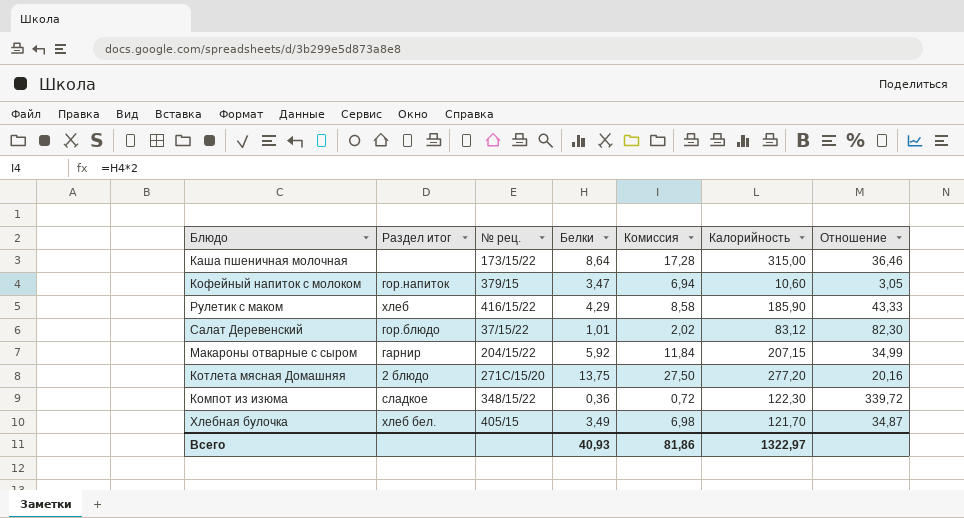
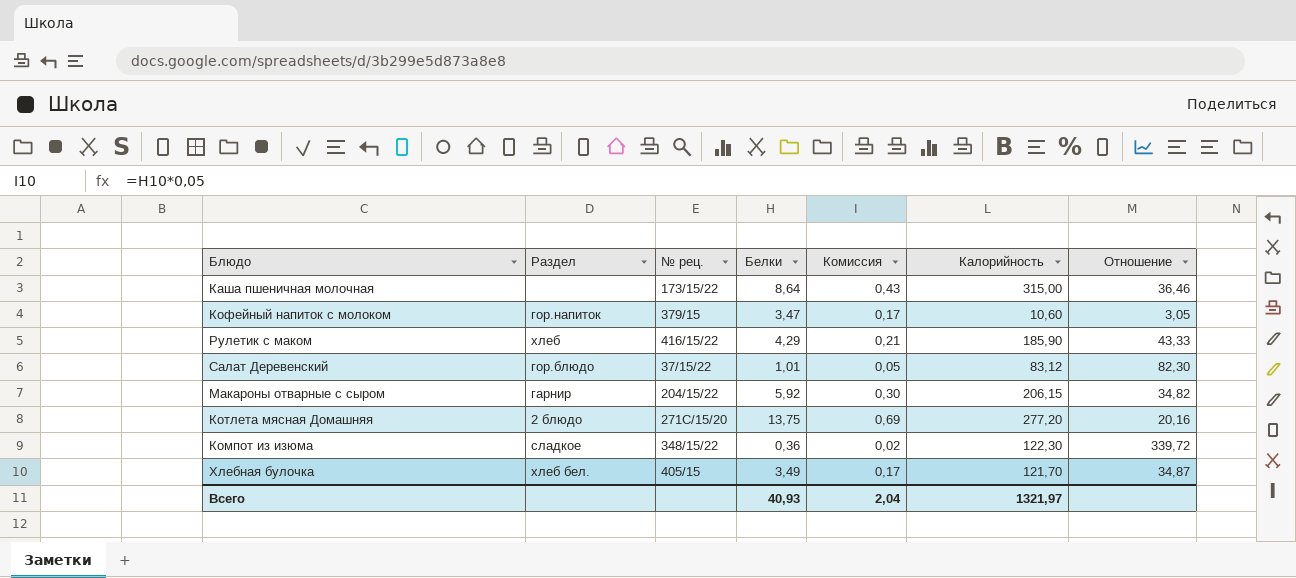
column name: Раздел итог -> Раздел
column Комиссия | formula: [Белки] * 2 -> [Белки] * 0,05
Макароны отварные с сыром | Калорийность: 207,15 -> 206,15
Макароны отварные с сыром | Отношение: 34,99 -> 34,82
Всего | Комиссия: 81,86 -> 2,04
Всего | Калорийность: 1322,97 -> 1321,97

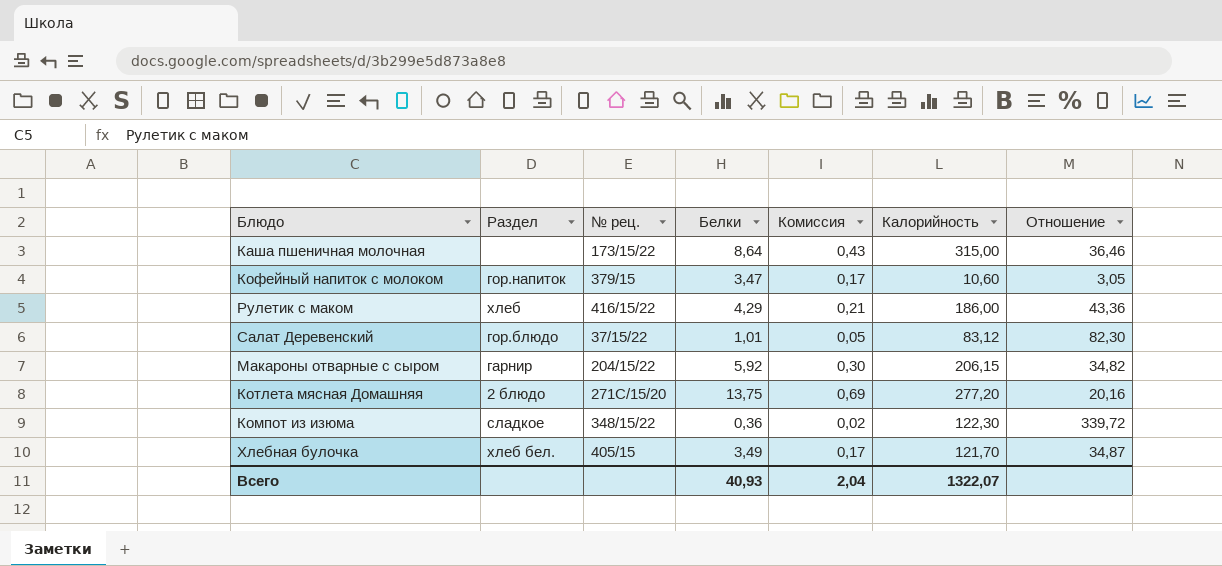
Рулетик с маком | Калорийность: 185,90 -> 186,00
Рулетик с маком | Отношение: 43,33 -> 43,36
Всего | Калорийность: 1321,97 -> 1322,07

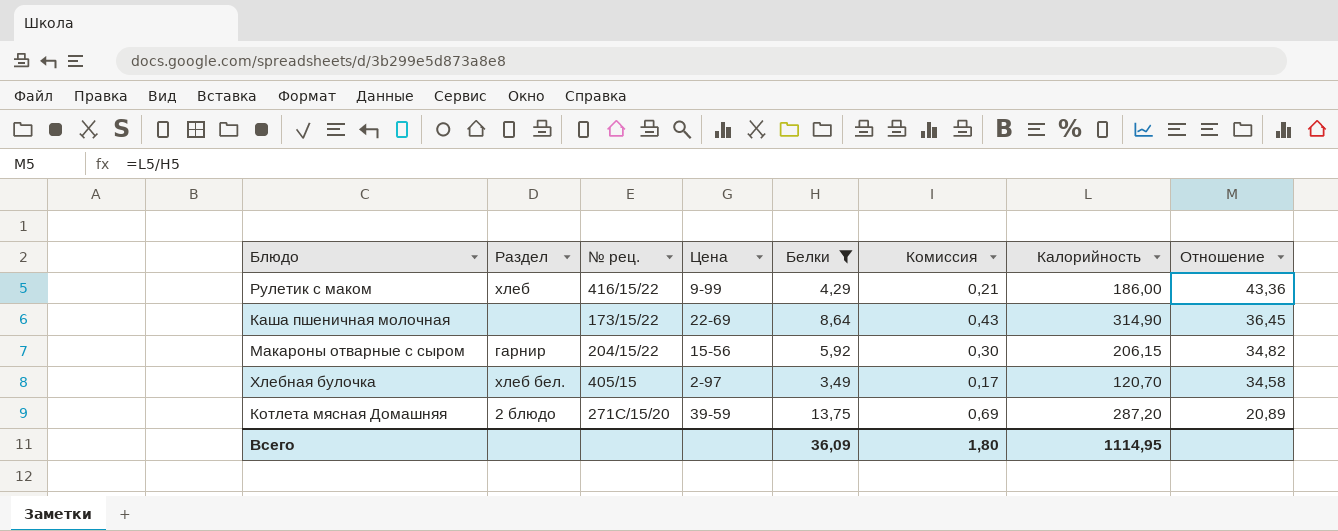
filter: none -> Белки >= 3,49
row order: none -> Отношение descending
column Цена | position: none -> 4
Каша пшеничная молочная | Калорийность: 315,00 -> 314,90
Каша пшеничная молочная | Отношение: 36,46 -> 36,45
Хлебная булочка | Калорийность: 121,70 -> 120,70
Хлебная булочка | Отношение: 34,87 -> 34,58
Котлета мясная Домашняя | Калорийность: 277,20 -> 287,20
Котлета мясная Домашняя | Отношение: 20,16 -> 20,89
Всего | Белки: 40,93 -> 36,09
Всего | Комиссия: 2,04 -> 1,80
Всего | Калорийность: 1322,07 -> 1114,95

